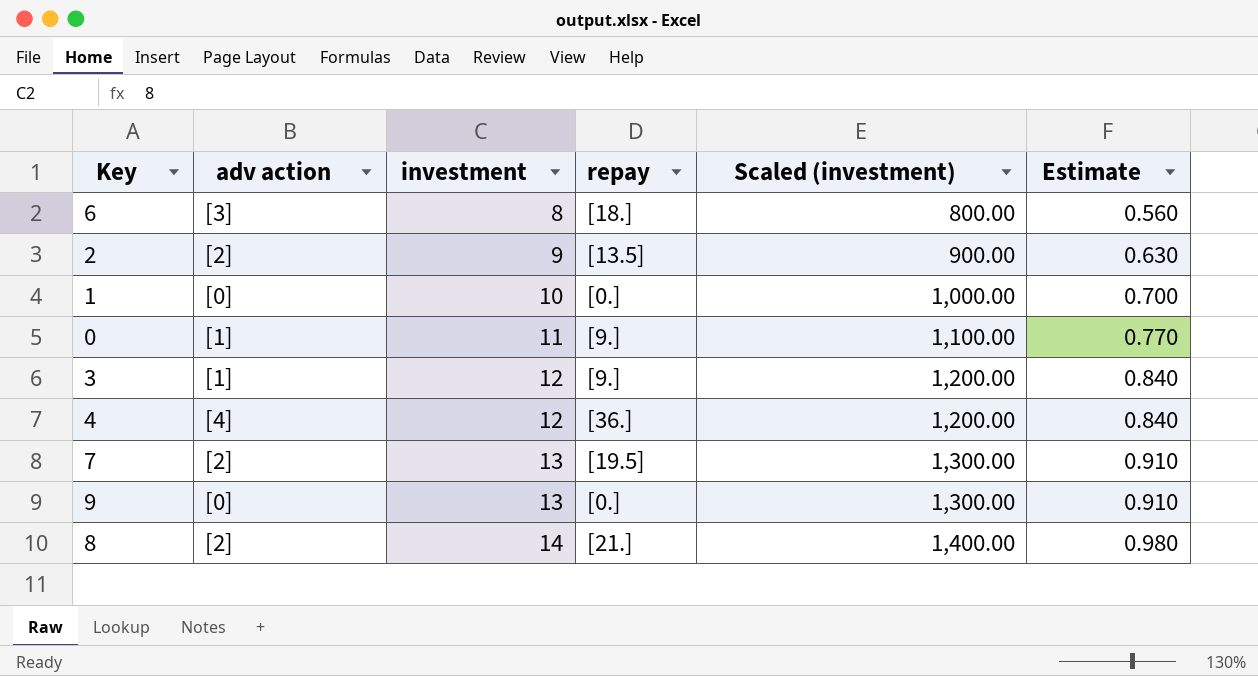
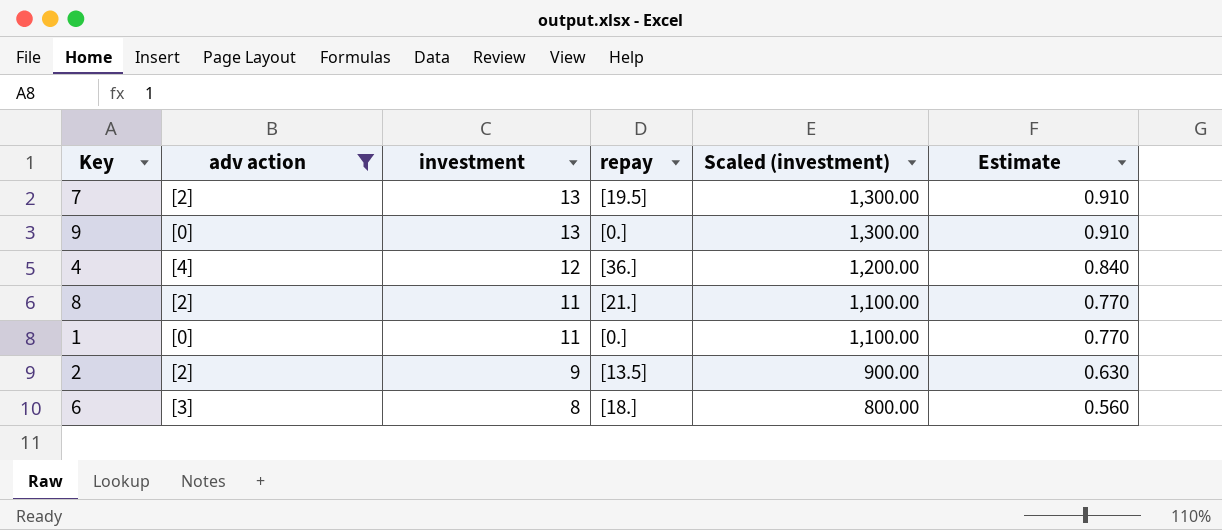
filter: none -> adv action != [1]
row order: investment ascending -> investment descending
8 | investment: 14 -> 11
8 | Scaled (investment): 1,400.00 -> 1,100.00
8 | Estimate: 0.980 -> 0.770
1 | investment: 10 -> 11
1 | Scaled (investment): 1,000.00 -> 1,100.00
1 | Estimate: 0.700 -> 0.770

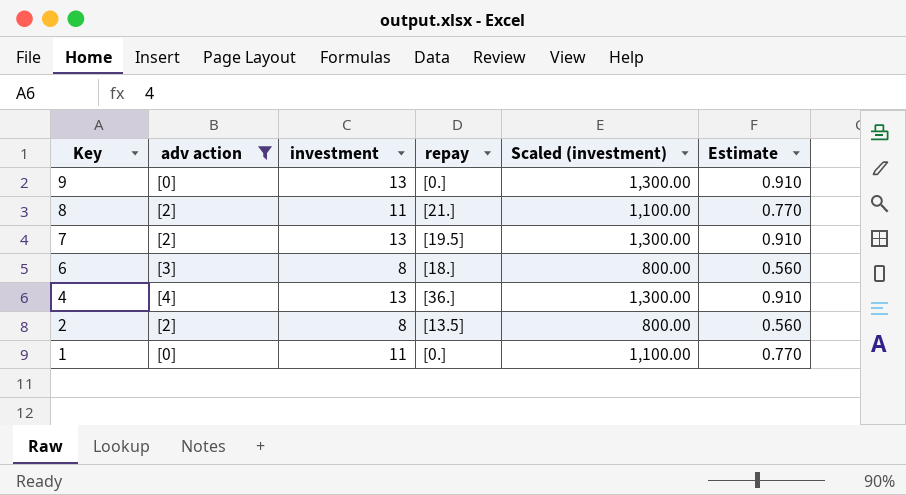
row order: investment descending -> Key descending
4 | investment: 12 -> 13
4 | Scaled (investment): 1,200.00 -> 1,300.00
4 | Estimate: 0.840 -> 0.910
2 | investment: 9 -> 8
2 | Scaled (investment): 900.00 -> 800.00
2 | Estimate: 0.630 -> 0.560

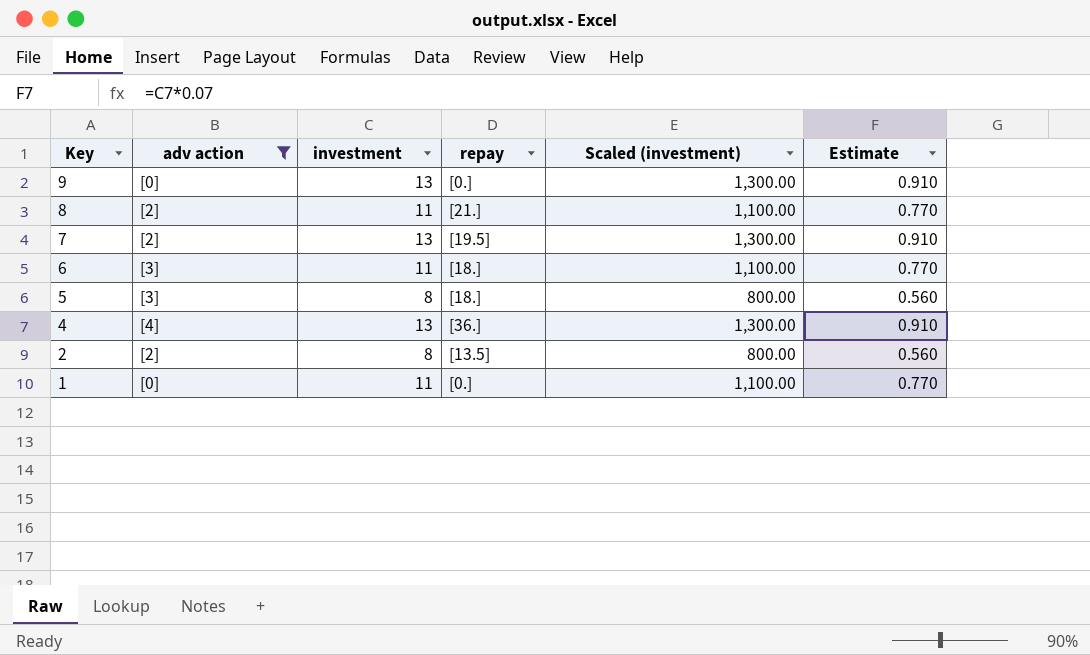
6 | investment: 8 -> 11
6 | Scaled (investment): 800.00 -> 1,100.00
6 | Estimate: 0.560 -> 0.770
row 5: none -> [3] | 8 | [18.] | 800.00 | 0.560

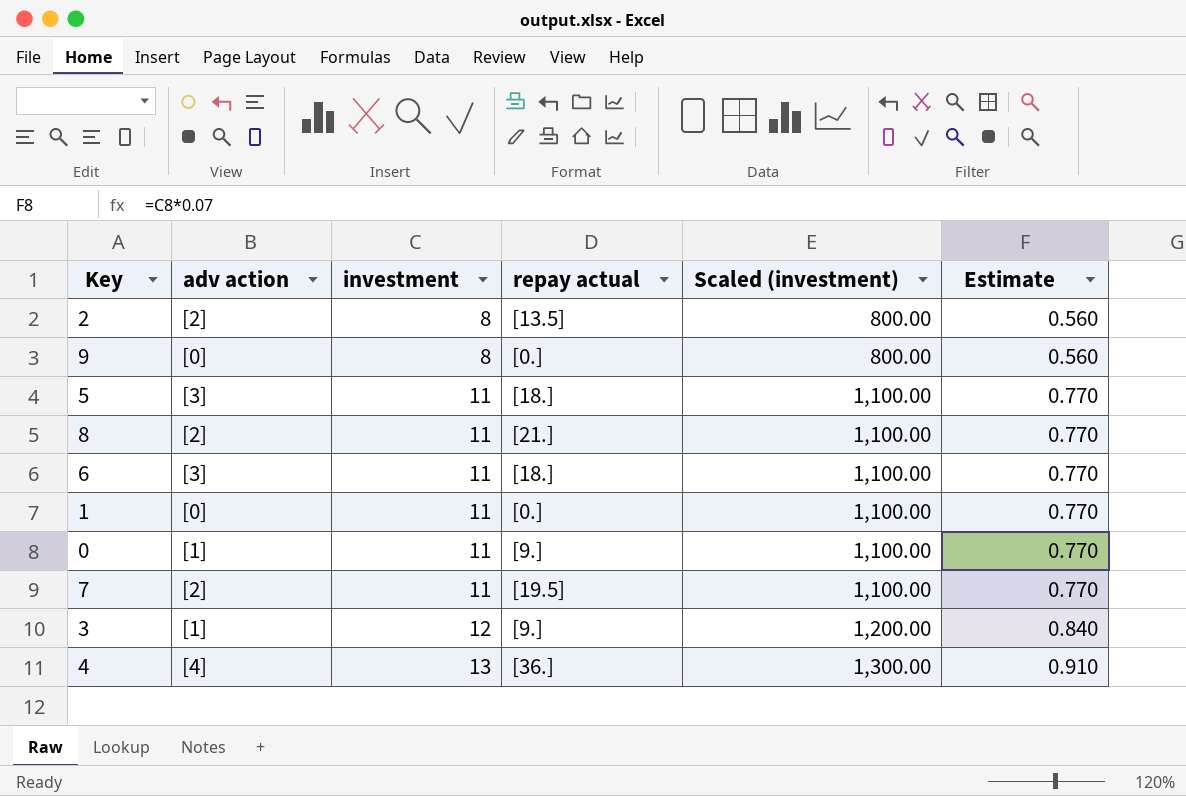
filter: adv action != [1] -> none
row order: Key descending -> investment ascending
column name: repay -> repay actual
9 | investment: 13 -> 8
9 | Scaled (investment): 1,300.00 -> 800.00
9 | Estimate: 0.910 -> 0.560
5 | investment: 8 -> 11
5 | Scaled (investment): 800.00 -> 1,100.00
5 | Estimate: 0.560 -> 0.770
7 | investment: 13 -> 11
7 | Scaled (investment): 1,300.00 -> 1,100.00
7 | Estimate: 0.910 -> 0.770

